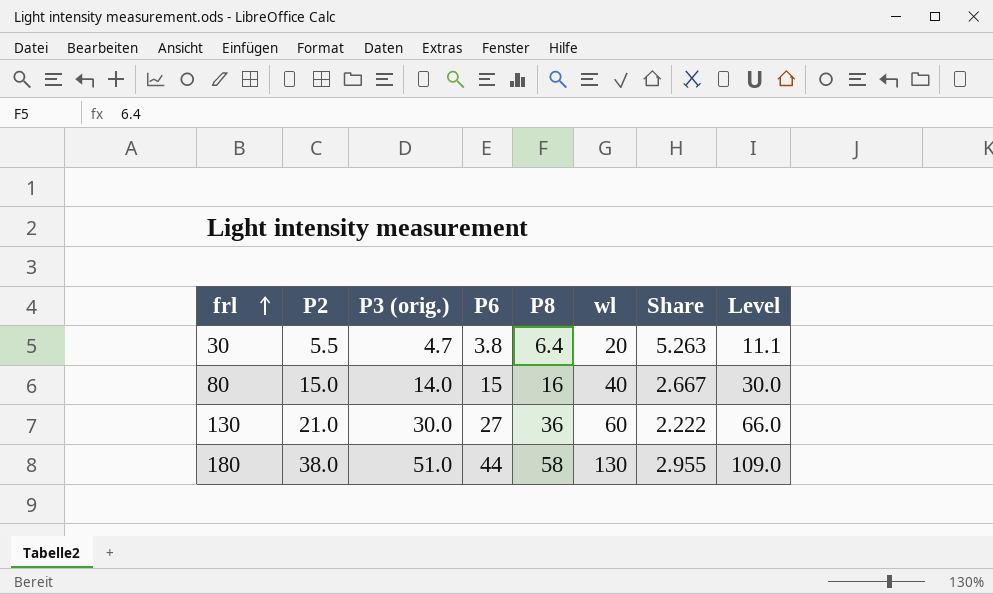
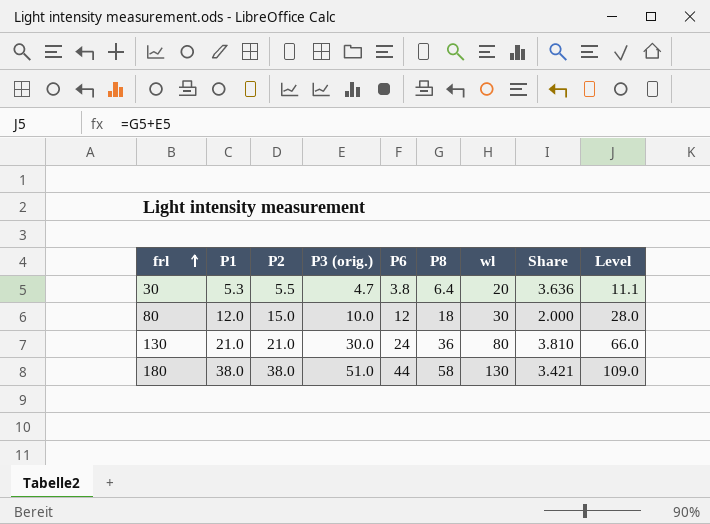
column P1 | position: none -> 2
column Share | formula: [wl] / [P6] -> [wl] / [P2]
80 | P3 (orig.): 14.0 -> 10.0
80 | P6: 15 -> 12
80 | P8: 16 -> 18
80 | wl: 40 -> 30
80 | Level: 30.0 -> 28.0
130 | P6: 27 -> 24
130 | wl: 60 -> 80

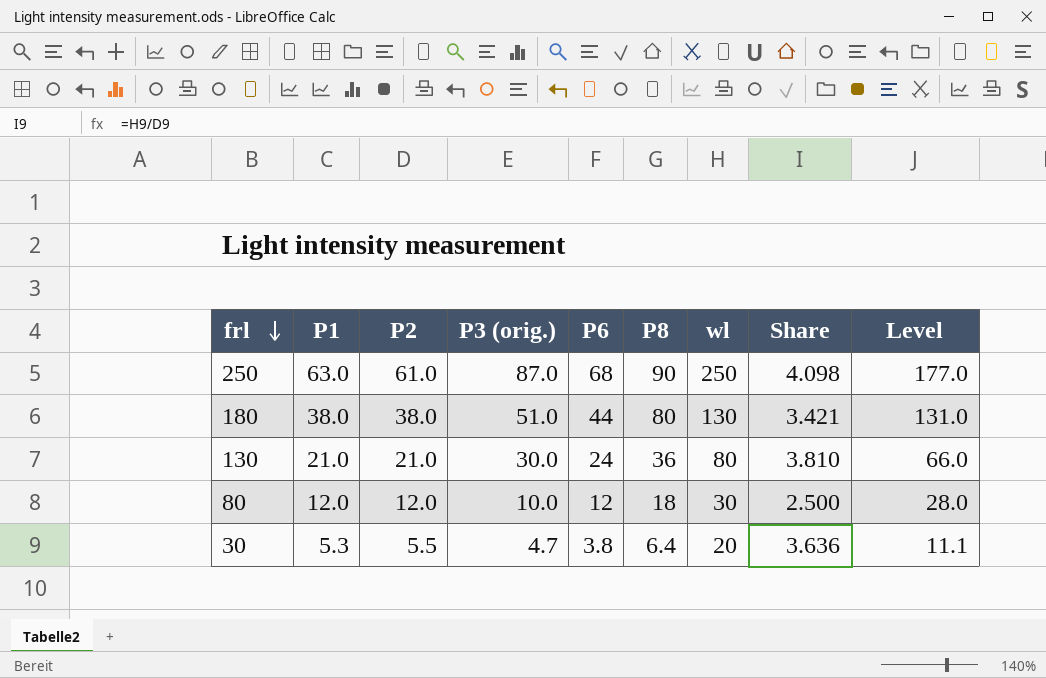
row order: frl ascending -> frl descending
row 250: none -> 63.0 | 61.0 | 87.0 | 68 | 90 | 250 | 4.098 | 177.0
180 | P8: 58 -> 80
180 | Level: 109.0 -> 131.0
80 | P2: 15.0 -> 12.0
80 | Share: 2.000 -> 2.500

